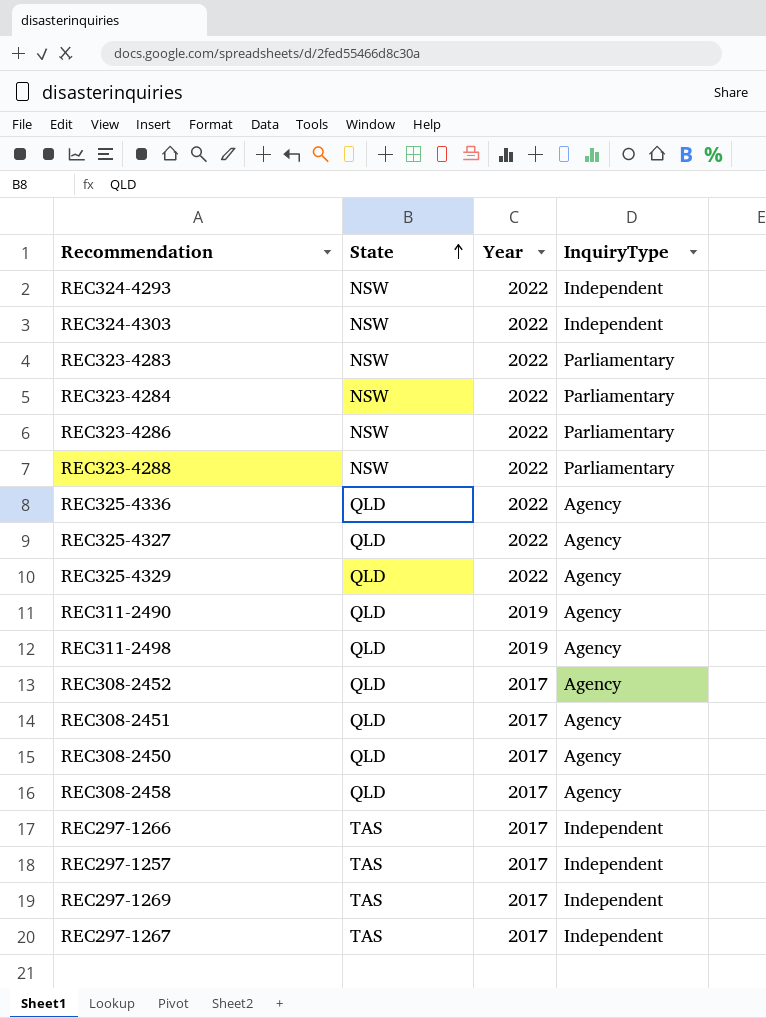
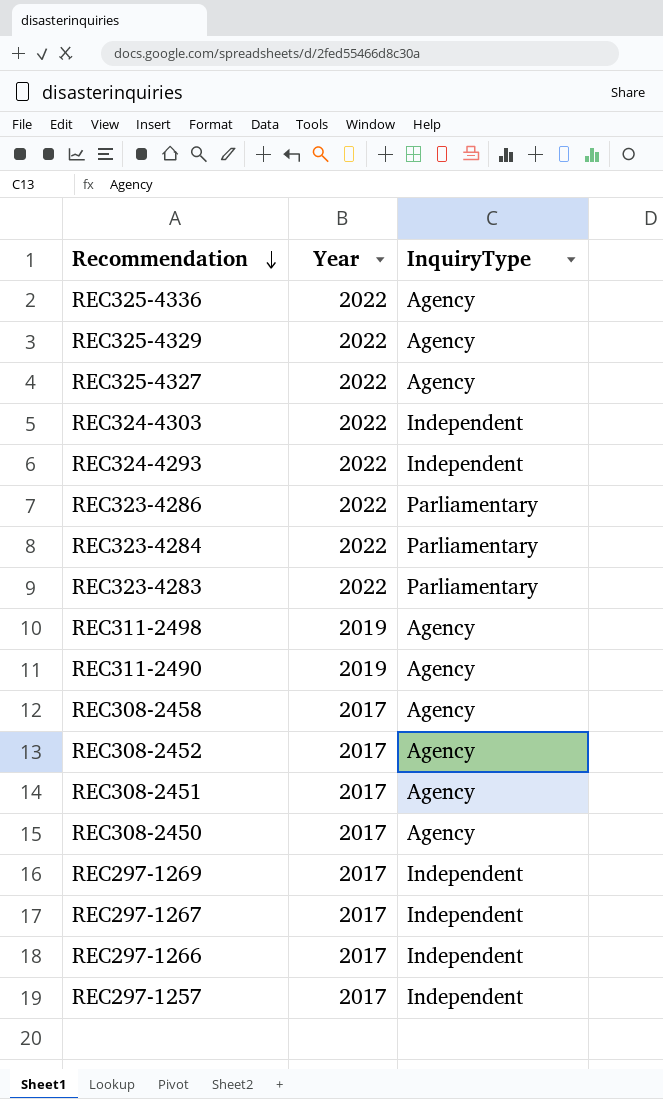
row order: State ascending -> Recommendation descending
column State | position: 2 -> none
row REC323-4288: NSW | 2022 | Parliamentary -> none

